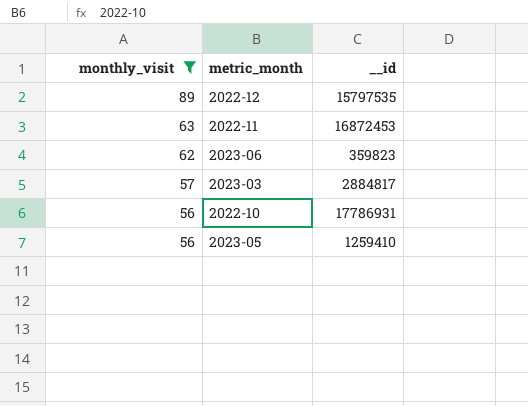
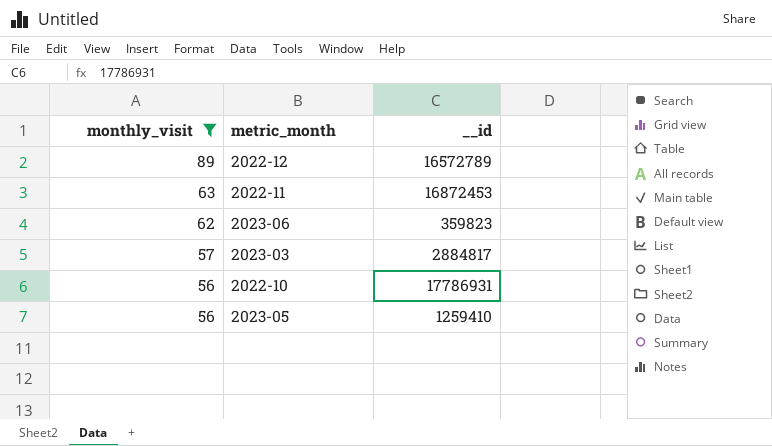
2022-12 | __id: 15797535 -> 16572789

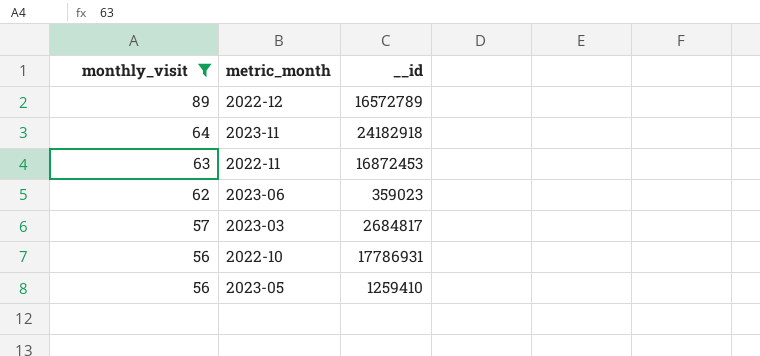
row 2023-11: none -> 64 | 24182918
2023-06 | __id: 359823 -> 359023
2023-03 | __id: 2884817 -> 2684817

